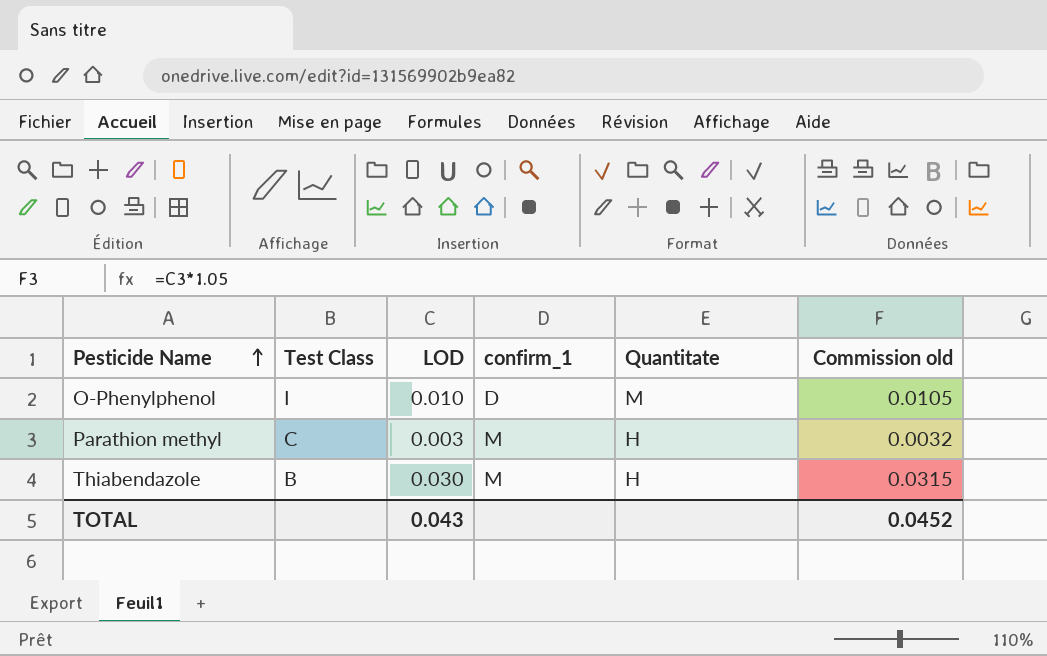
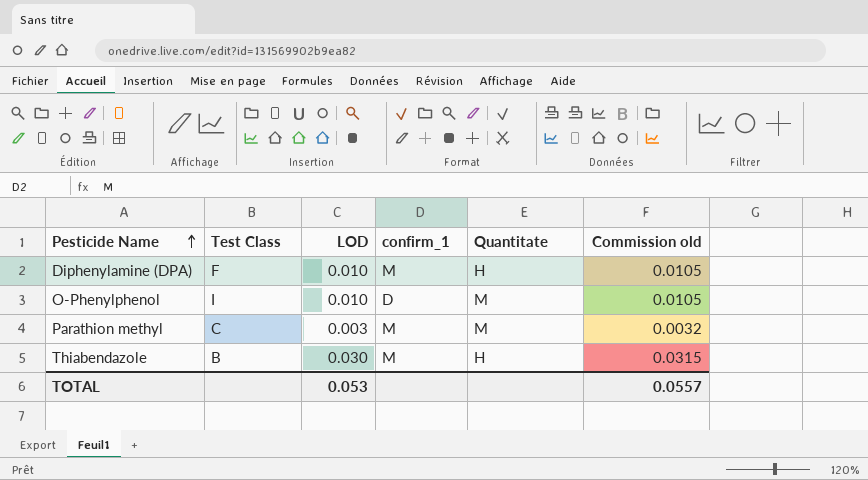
row Diphenylamine (DPA): none -> F | 0.010 | M | H | 0.0105
Parathion methyl | Quantitate: H -> M
TOTAL | LOD: 0.043 -> 0.053
TOTAL | Commission old: 0.0452 -> 0.0557

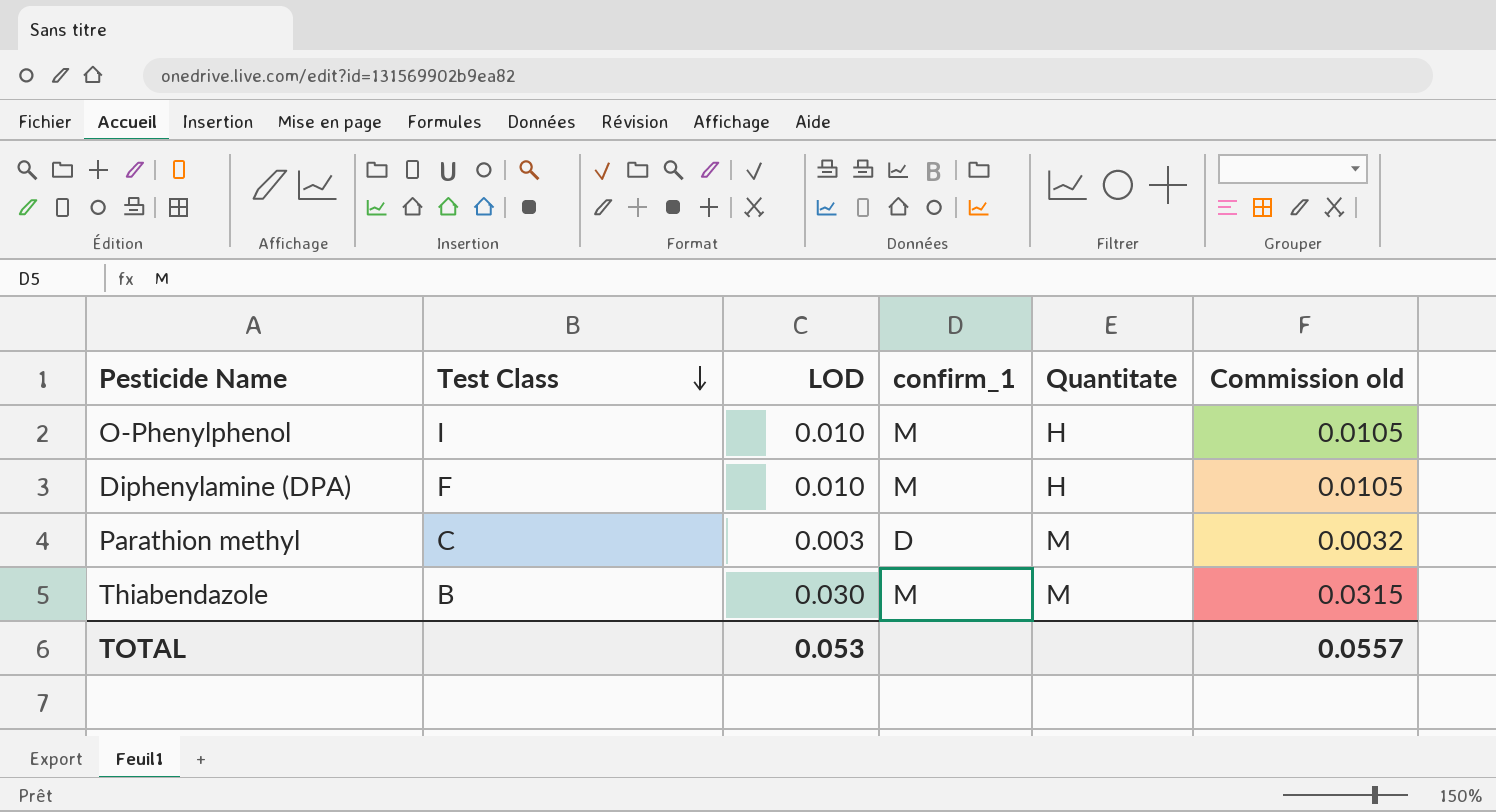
row order: Pesticide Name ascending -> Test Class descending
O-Phenylphenol | confirm_1: D -> M
O-Phenylphenol | Quantitate: M -> H
Parathion methyl | confirm_1: M -> D
Thiabendazole | Quantitate: H -> M

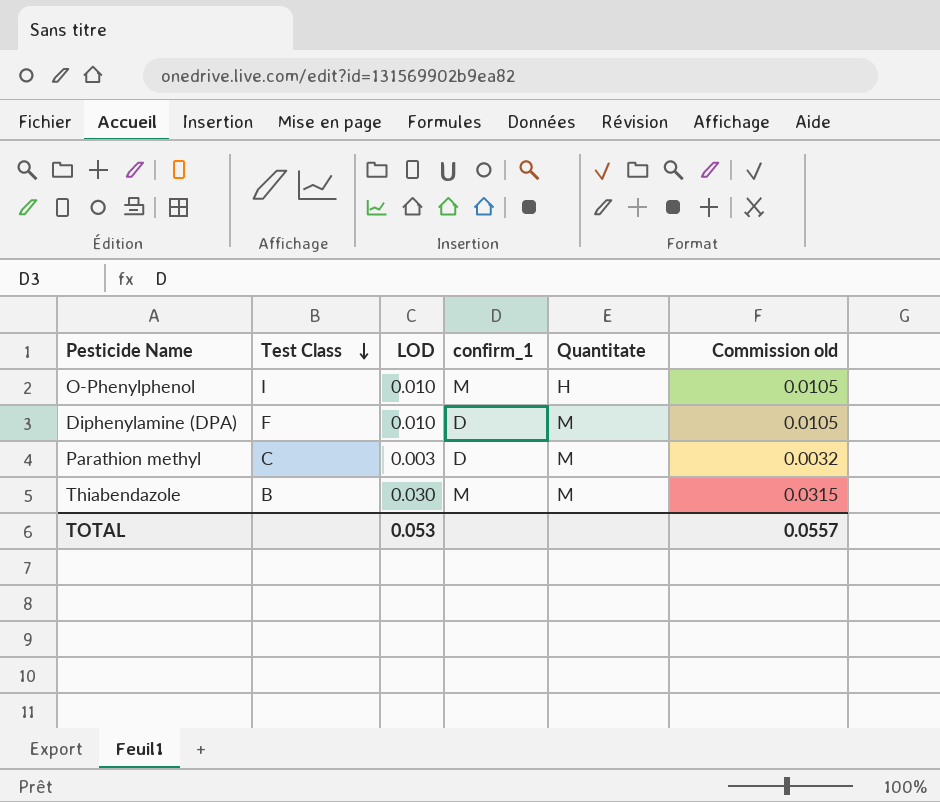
Diphenylamine (DPA) | confirm_1: M -> D
Diphenylamine (DPA) | Quantitate: H -> M

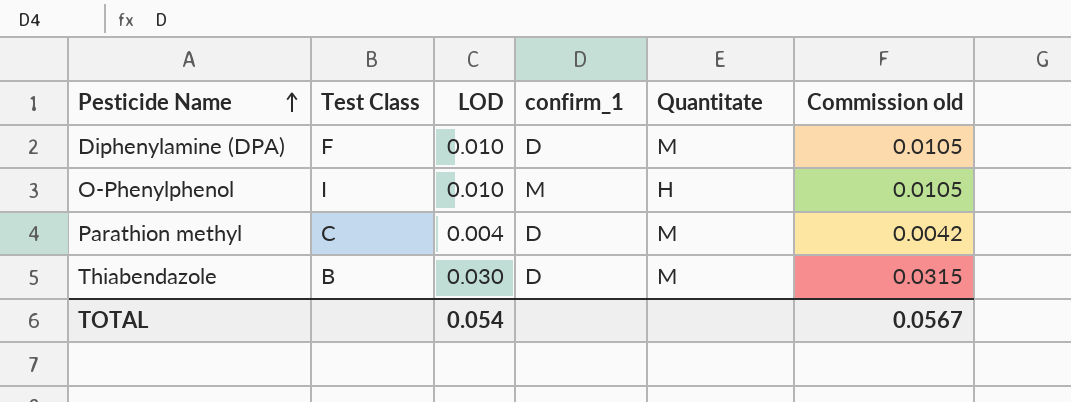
row order: Test Class descending -> Pesticide Name ascending
Parathion methyl | LOD: 0.003 -> 0.004
Parathion methyl | Commission old: 0.0032 -> 0.0042
Thiabendazole | confirm_1: M -> D
TOTAL | LOD: 0.053 -> 0.054
TOTAL | Commission old: 0.0557 -> 0.0567

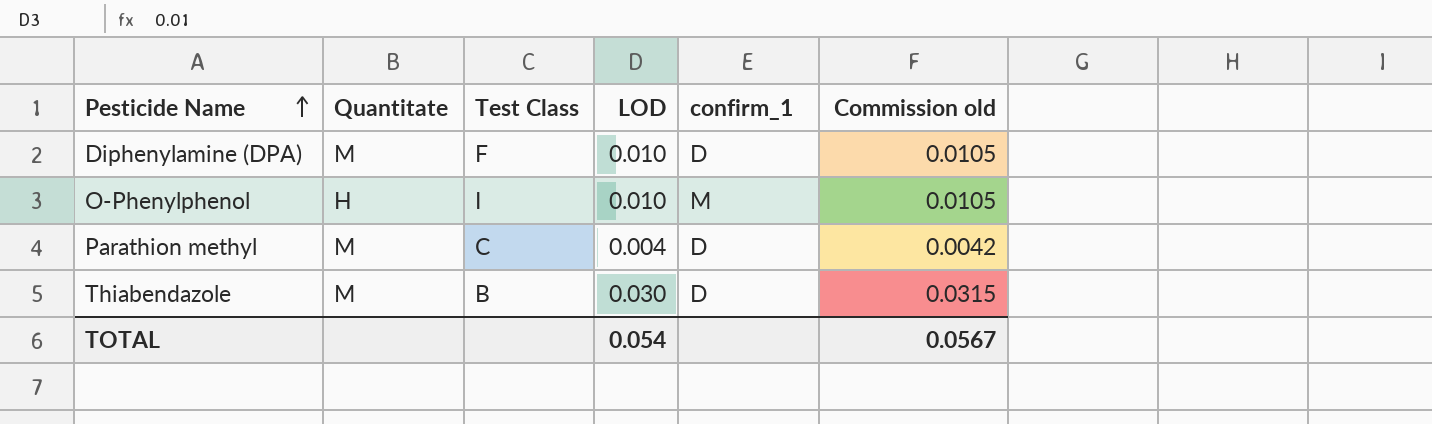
column Quantitate | position: 5 -> 2

